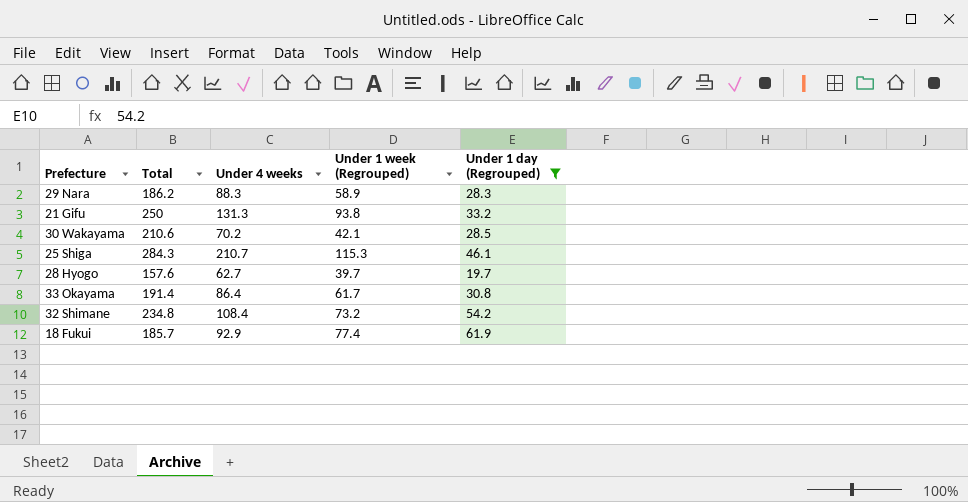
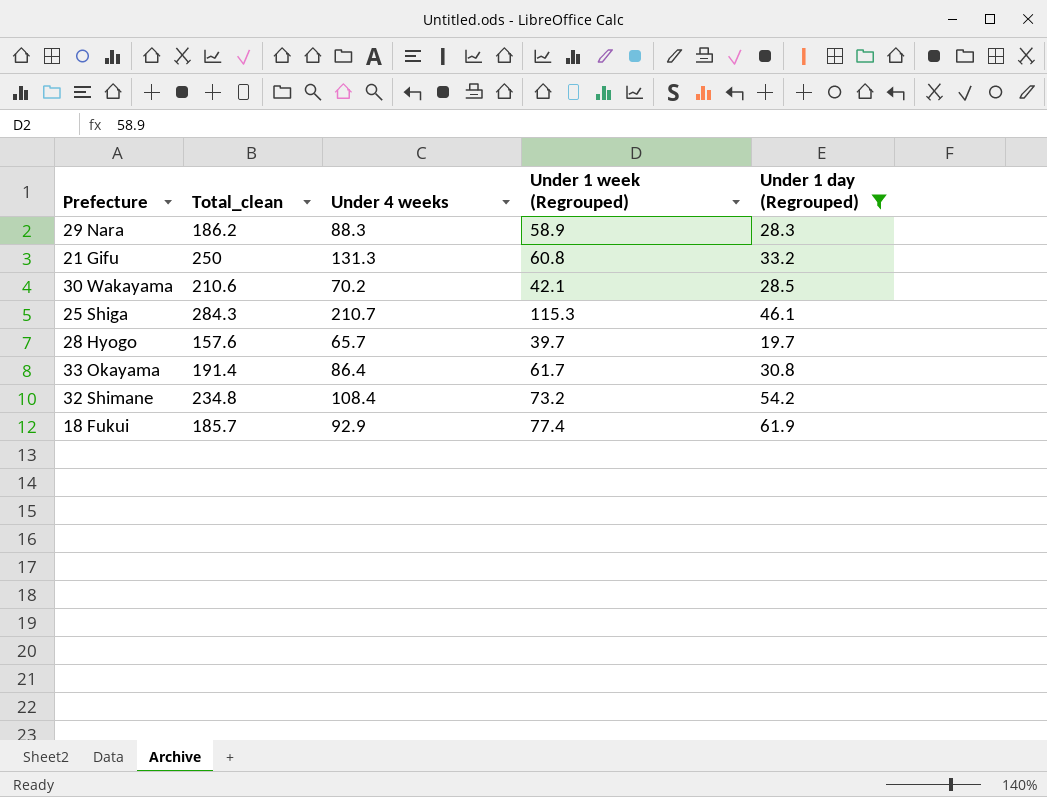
column name: Total -> Total_clean
21 Gifu | Under 1 week (Regrouped): 93.8 -> 60.8
28 Hyogo | Under 4 weeks: 62.7 -> 65.7

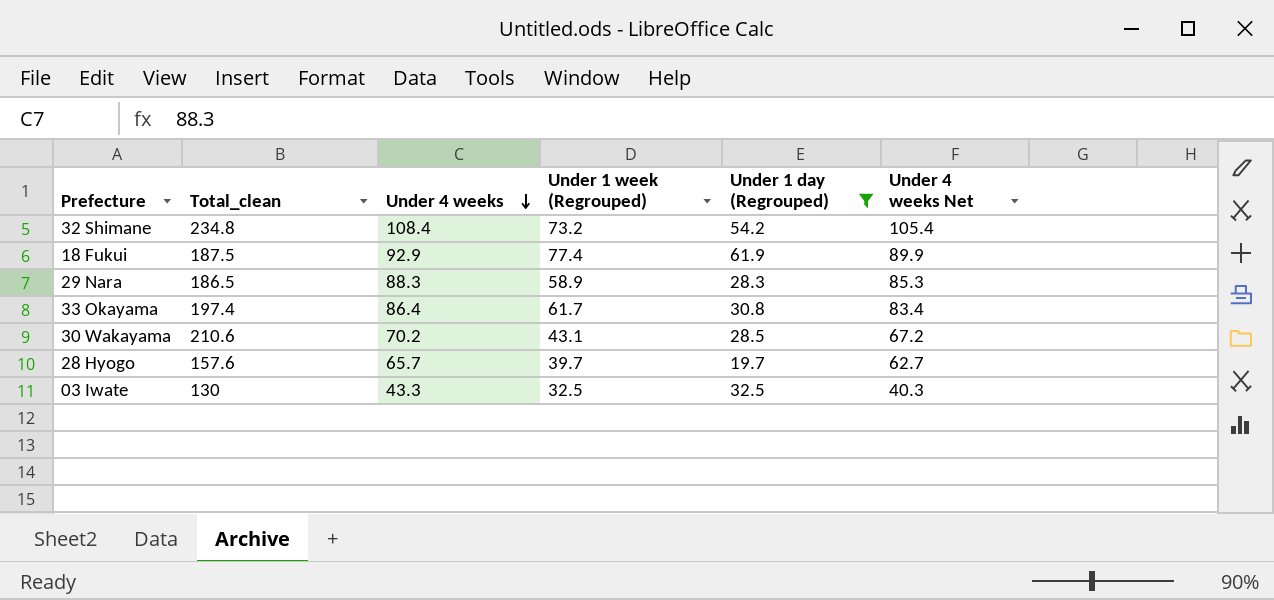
row order: none -> Under 4 weeks descending
column Under 4 weeks Net | formula: none -> [Under 4 weeks] - 3
row 21 Gifu: 250 | 131.3 | 60.8 | 33.2 -> none
row 25 Shiga: 284.3 | 210.7 | 115.3 | 46.1 -> none
18 Fukui | Total_clean: 185.7 -> 187.5
29 Nara | Total_clean: 186.2 -> 186.5
33 Okayama | Total_clean: 191.4 -> 197.4
30 Wakayama | Under 1 week (Regrouped): 42.1 -> 43.1
row 03 Iwate: none -> 130 | 43.3 | 32.5 | 32.5 | 40.3

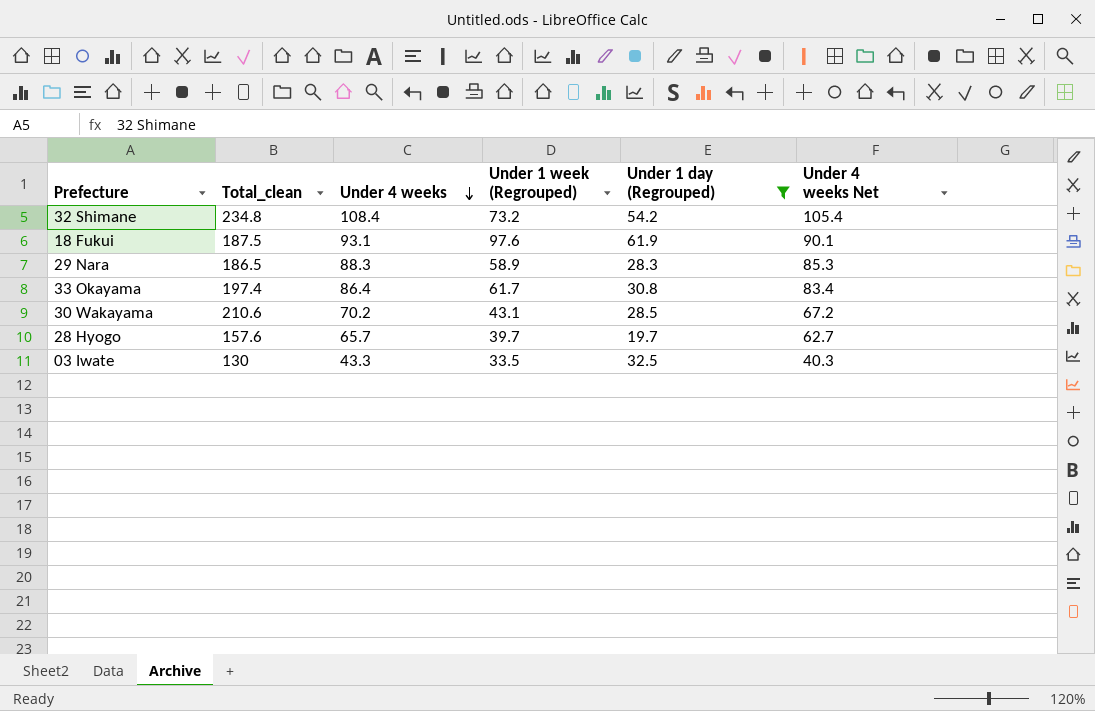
18 Fukui | Under 4 weeks: 92.9 -> 93.1
18 Fukui | Under 1 week (Regrouped): 77.4 -> 97.6
18 Fukui | Under 4 weeks Net: 89.9 -> 90.1
03 Iwate | Under 1 week (Regrouped): 32.5 -> 33.5

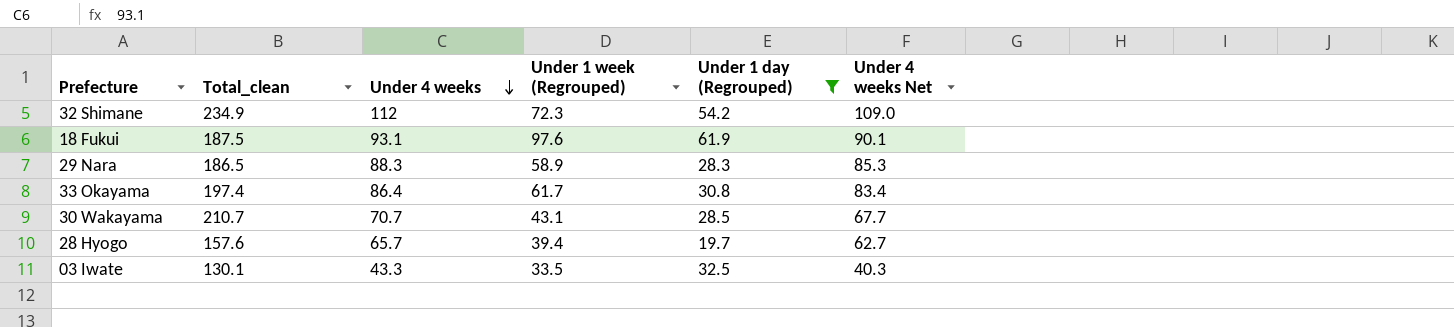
32 Shimane | Total_clean: 234.8 -> 234.9
32 Shimane | Under 4 weeks: 108.4 -> 112
32 Shimane | Under 1 week (Regrouped): 73.2 -> 72.3
32 Shimane | Under 4 weeks Net: 105.4 -> 109.0
30 Wakayama | Total_clean: 210.6 -> 210.7
30 Wakayama | Under 4 weeks: 70.2 -> 70.7
30 Wakayama | Under 4 weeks Net: 67.2 -> 67.7
28 Hyogo | Under 1 week (Regrouped): 39.7 -> 39.4
03 Iwate | Total_clean: 130 -> 130.1

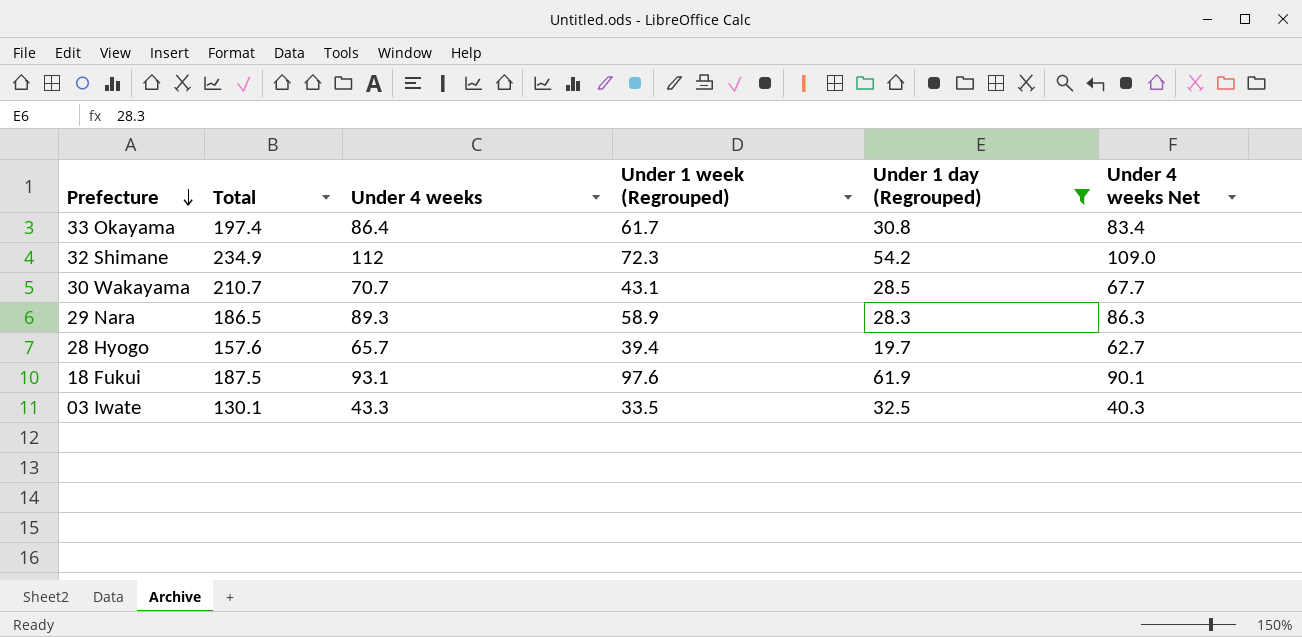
row order: Under 4 weeks descending -> Prefecture descending
column name: Total_clean -> Total
29 Nara | Under 4 weeks: 88.3 -> 89.3
29 Nara | Under 4 weeks Net: 85.3 -> 86.3

